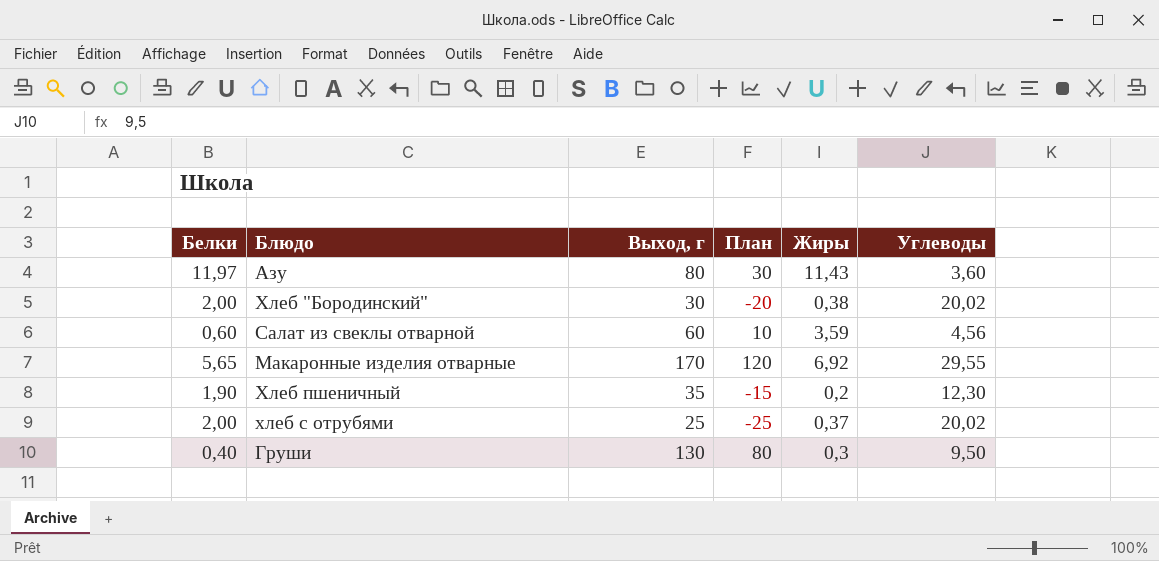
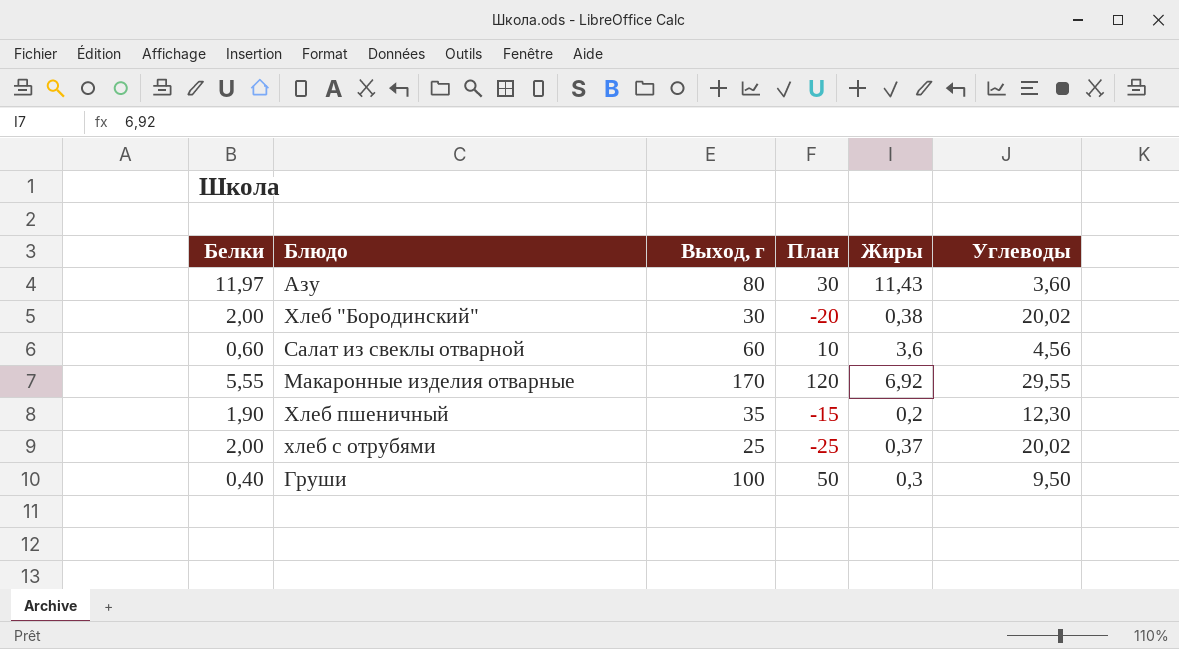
Салат из свеклы отварной | Жиры: 3,59 -> 3,6
Макаронные изделия отварные | Белки: 5,65 -> 5,55
Груши | Выход, г: 130 -> 100
Груши | План: 80 -> 50

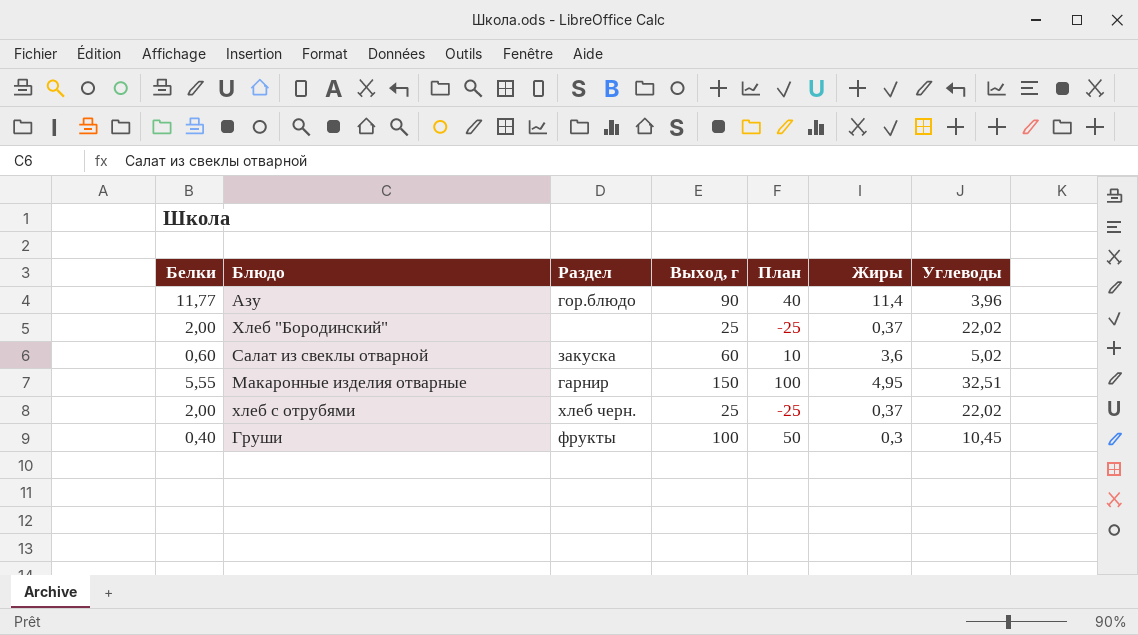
column Раздел | position: none -> 3
row Хлеб пшеничный: 1,90 | 35 | -15 | 0,2 | 12,30 -> none
Азу | Белки: 11,97 -> 11,77
Азу | Выход, г: 80 -> 90
Азу | План: 30 -> 40
Азу | Жиры: 11,43 -> 11,4
Азу | Углеводы: 3,60 -> 3,96
Хлеб "Бородинский" | Выход, г: 30 -> 25
Хлеб "Бородинский" | План: -20 -> -25
Хлеб "Бородинский" | Жиры: 0,38 -> 0,37
Хлеб "Бородинский" | Углеводы: 20,02 -> 22,02
Салат из свеклы отварной | Углеводы: 4,56 -> 5,02
Макаронные изделия отварные | Выход, г: 170 -> 150
Макаронные изделия отварные | План: 120 -> 100
Макаронные изделия отварные | Жиры: 6,92 -> 4,95
Макаронные изделия отварные | Углеводы: 29,55 -> 32,51
хлеб с отрубями | Углеводы: 20,02 -> 22,02
Груши | Углеводы: 9,50 -> 10,45

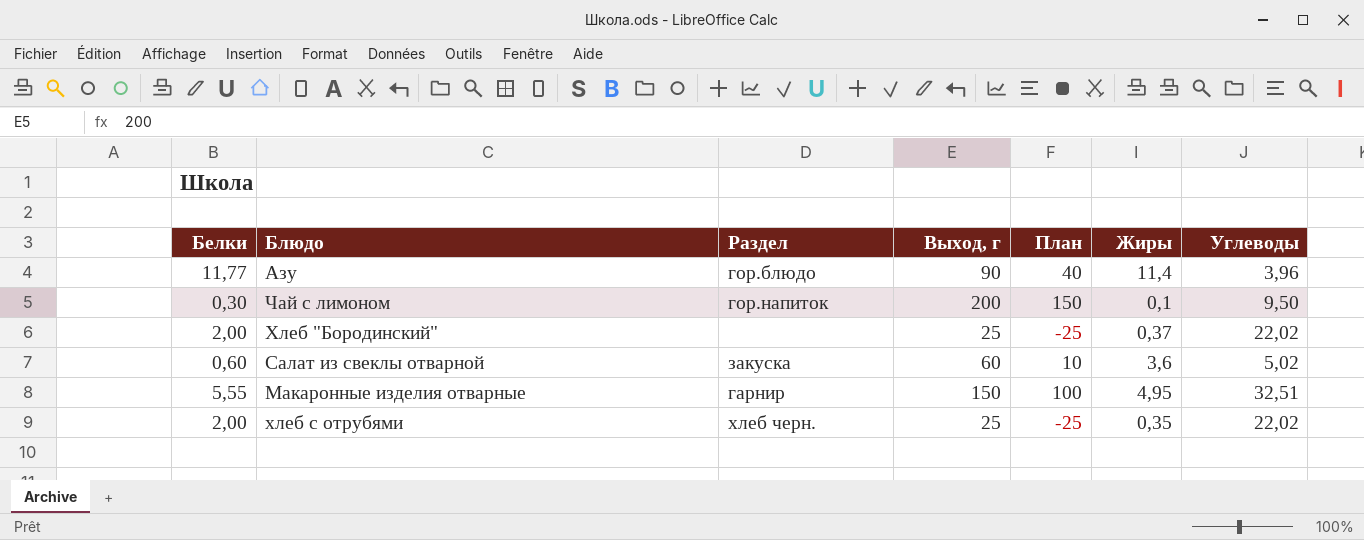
row Груши: 0,40 | фрукты | 100 | 50 | 0,3 | 10,45 -> none
row Чай с лимоном: none -> 0,30 | гор.напиток | 200 | 150 | 0,1 | 9,50
хлеб с отрубями | Жиры: 0,37 -> 0,35

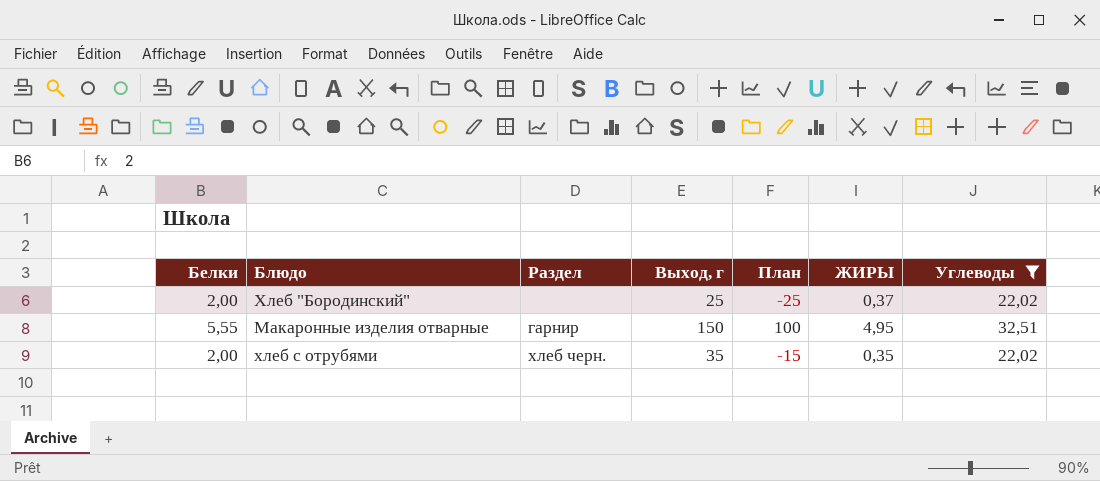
filter: none -> Углеводы >= 22,02
column name: Жиры -> ЖИРЫ
хлеб с отрубями | Выход, г: 25 -> 35
хлеб с отрубями | План: -25 -> -15

